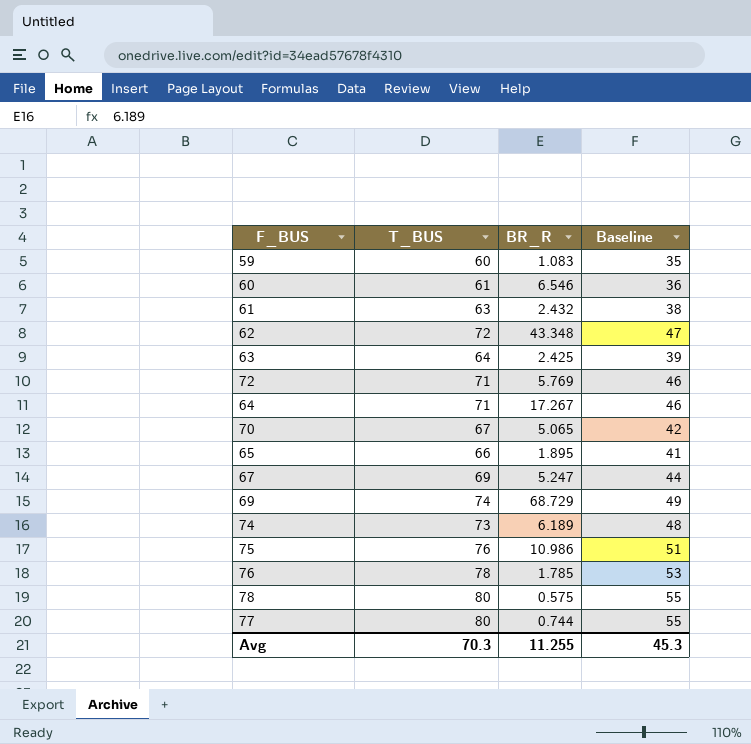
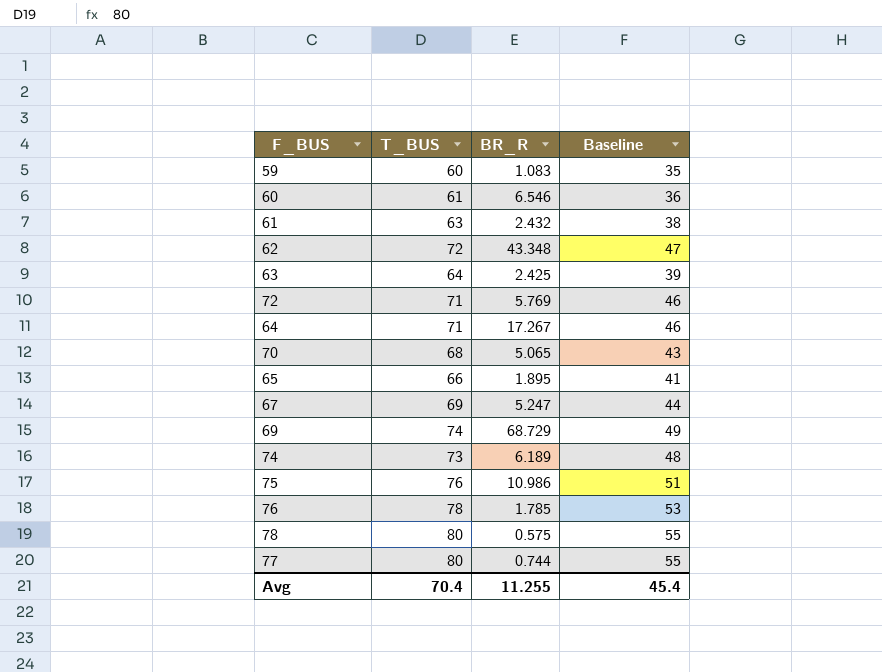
70 | T_BUS: 67 -> 68
70 | Baseline: 42 -> 43
Avg | T_BUS: 70.3 -> 70.4
Avg | Baseline: 45.3 -> 45.4

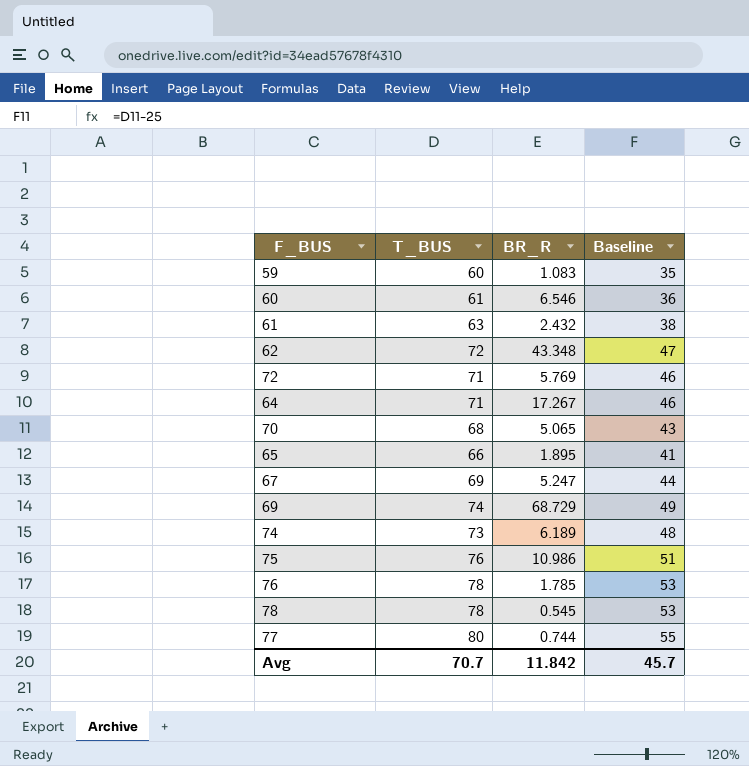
row 63: 64 | 2.425 | 39 -> none
78 | T_BUS: 80 -> 78
78 | BR_R: 0.575 -> 0.545
78 | Baseline: 55 -> 53
Avg | T_BUS: 70.4 -> 70.7
Avg | BR_R: 11.255 -> 11.842
Avg | Baseline: 45.4 -> 45.7

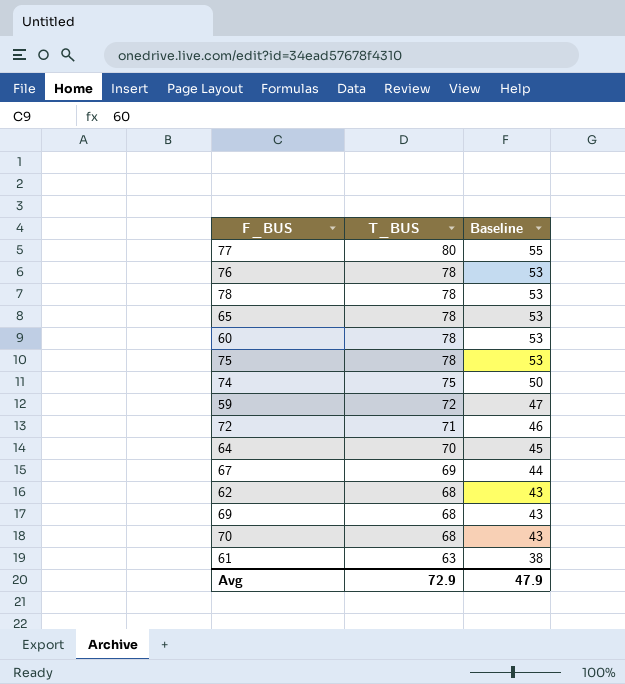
row order: none -> T_BUS descending
column BR_R | position: 3 -> none
65 | T_BUS: 66 -> 78
65 | Baseline: 41 -> 53
60 | T_BUS: 61 -> 78
60 | Baseline: 36 -> 53
75 | T_BUS: 76 -> 78
75 | Baseline: 51 -> 53
74 | T_BUS: 73 -> 75
74 | Baseline: 48 -> 50
59 | T_BUS: 60 -> 72
59 | Baseline: 35 -> 47
64 | T_BUS: 71 -> 70
64 | Baseline: 46 -> 45
62 | T_BUS: 72 -> 68
62 | Baseline: 47 -> 43
69 | T_BUS: 74 -> 68
69 | Baseline: 49 -> 43
Avg | T_BUS: 70.7 -> 72.9
Avg | Baseline: 45.7 -> 47.9

